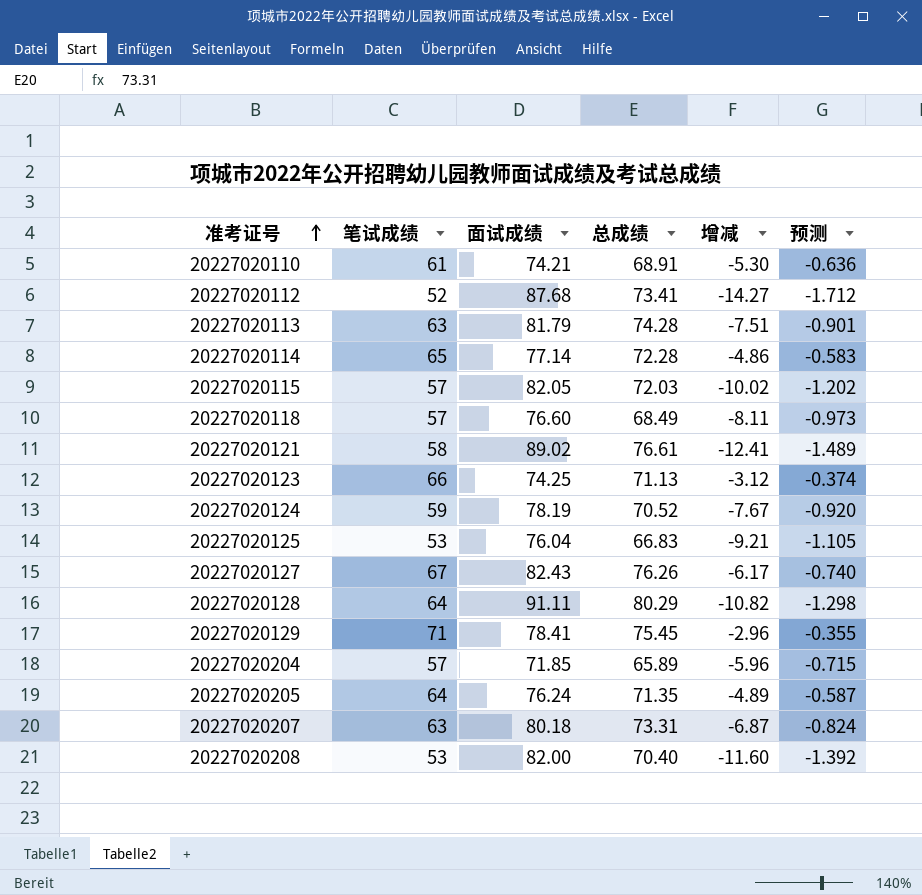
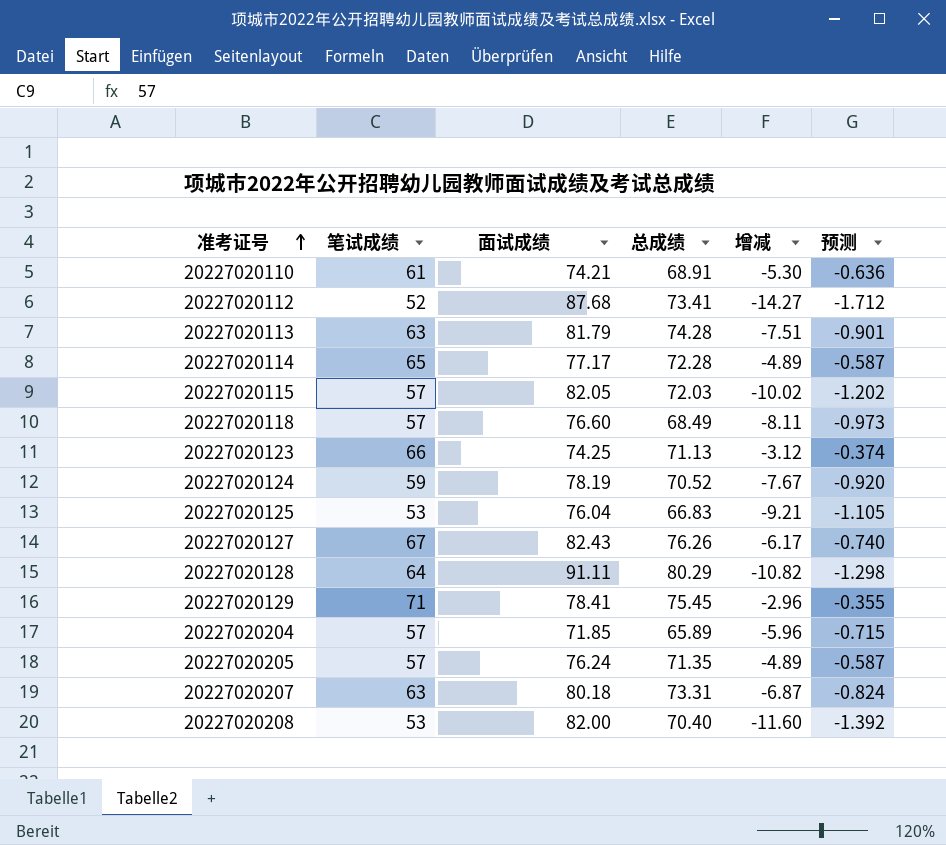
row 20227020121: 58 | 89.02 | 76.61 | -12.41 | -1.489 -> none
20227020114 | 面试成绩: 77.14 -> 77.17
20227020114 | 增减: -4.86 -> -4.89
20227020114 | 预测: -0.583 -> -0.587
20227020205 | 笔试成绩: 64 -> 57

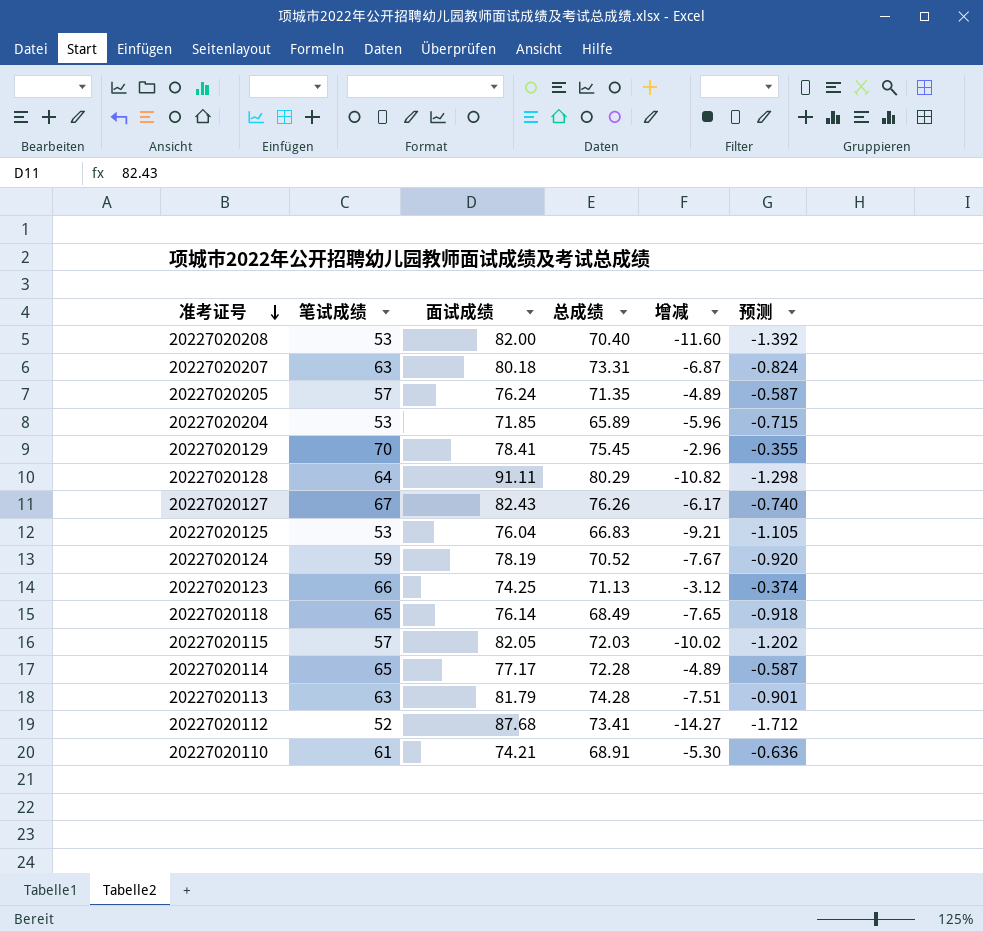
row order: 准考证号 ascending -> 准考证号 descending
20227020204 | 笔试成绩: 57 -> 53
20227020129 | 笔试成绩: 71 -> 70
20227020118 | 笔试成绩: 57 -> 65
20227020118 | 面试成绩: 76.60 -> 76.14
20227020118 | 增减: -8.11 -> -7.65
20227020118 | 预测: -0.973 -> -0.918

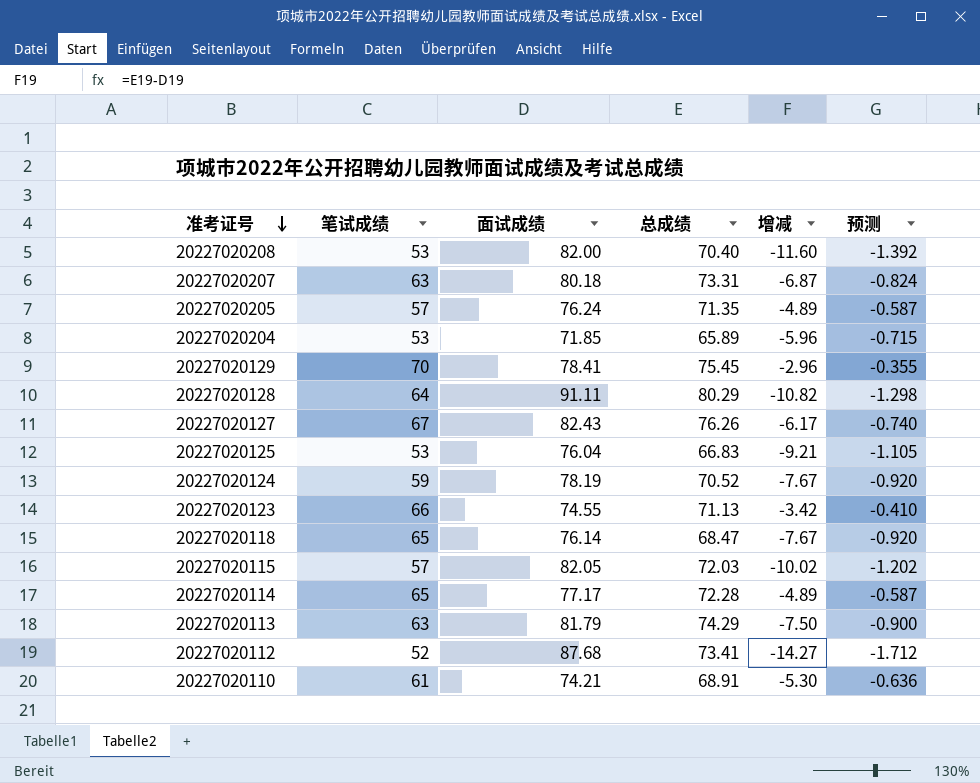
20227020123 | 面试成绩: 74.25 -> 74.55
20227020123 | 增减: -3.12 -> -3.42
20227020123 | 预测: -0.374 -> -0.410
20227020118 | 总成绩: 68.49 -> 68.47
20227020118 | 增减: -7.65 -> -7.67
20227020118 | 预测: -0.918 -> -0.920
20227020113 | 总成绩: 74.28 -> 74.29
20227020113 | 增减: -7.51 -> -7.50
20227020113 | 预测: -0.901 -> -0.900

